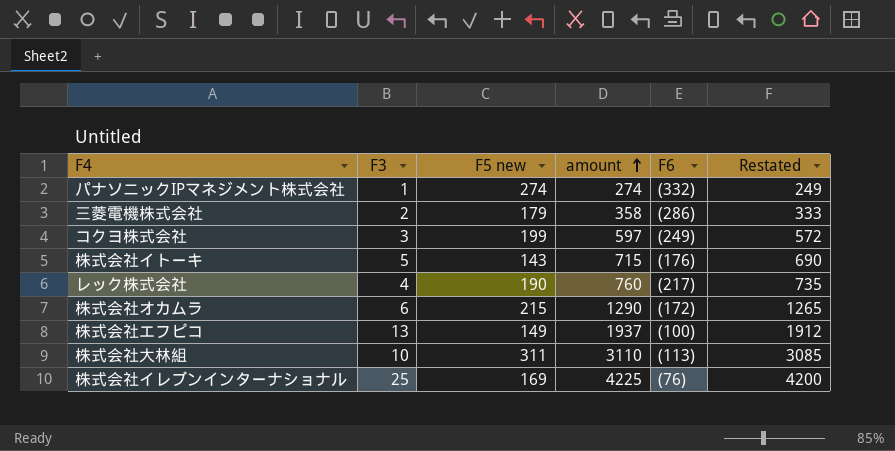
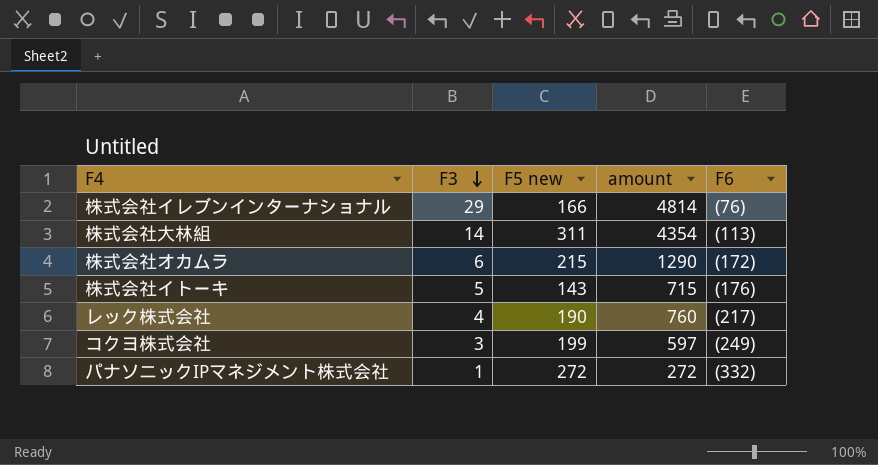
row order: amount ascending -> F3 descending
column Restated | formula: [amount] - 25 -> none
row 三菱電機株式会社: 2 | 179 | 358 | (286) | 333 -> none
row 株式会社エフピコ: 13 | 149 | 1937 | (100) | 1912 -> none
株式会社イレブンインターナショナル | F3: 25 -> 29
株式会社イレブンインターナショナル | F5 new: 169 -> 166
株式会社イレブンインターナショナル | amount: 4225 -> 4814
株式会社大林組 | F3: 10 -> 14
株式会社大林組 | amount: 3110 -> 4354
パナソニックIPマネジメント株式会社 | F5 new: 274 -> 272
パナソニックIPマネジメント株式会社 | amount: 274 -> 272

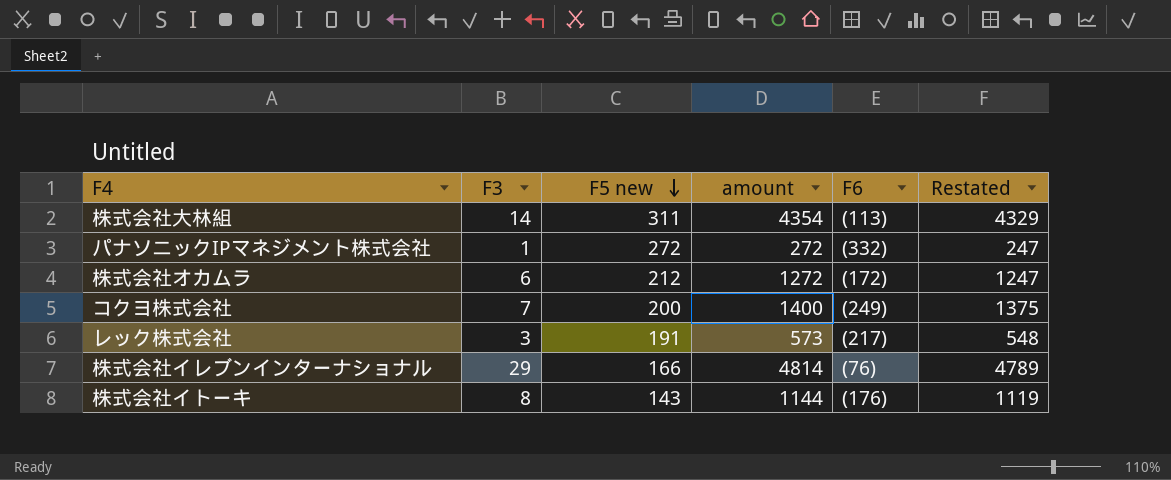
row order: F3 descending -> F5 new descending
column Restated | formula: none -> [amount] - 25
株式会社オカムラ | F5 new: 215 -> 212
株式会社オカムラ | amount: 1290 -> 1272
コクヨ株式会社 | F3: 3 -> 7
コクヨ株式会社 | F5 new: 199 -> 200
コクヨ株式会社 | amount: 597 -> 1400
レック株式会社 | F3: 4 -> 3
レック株式会社 | F5 new: 190 -> 191
レック株式会社 | amount: 760 -> 573
株式会社イトーキ | F3: 5 -> 8
株式会社イトーキ | amount: 715 -> 1144

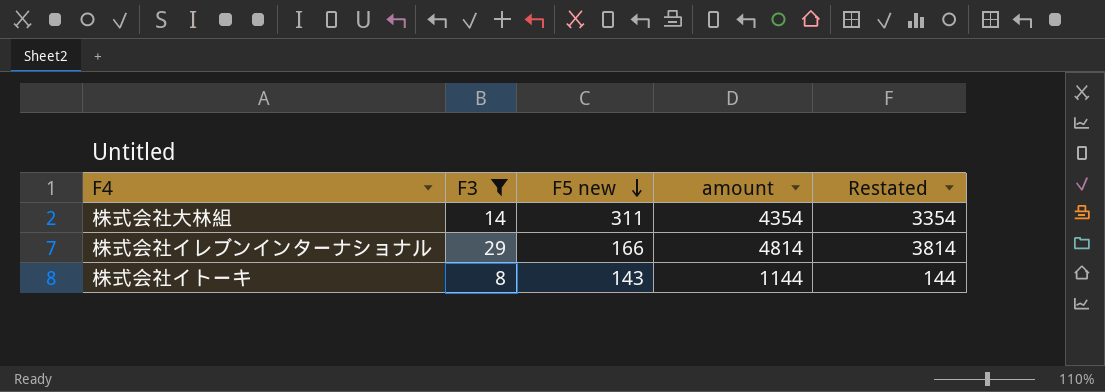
filter: none -> F3 >= 8
column F6 | position: 5 -> none
column Restated | formula: [amount] - 25 -> [amount] - 1000

